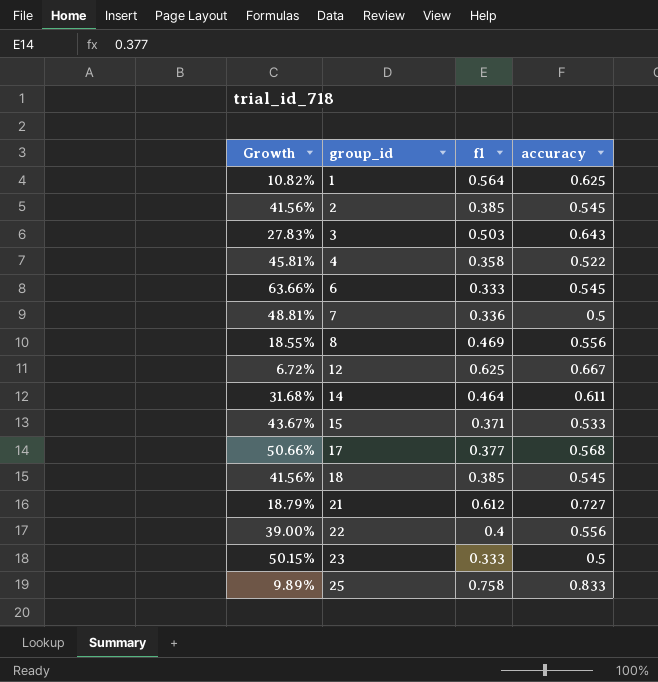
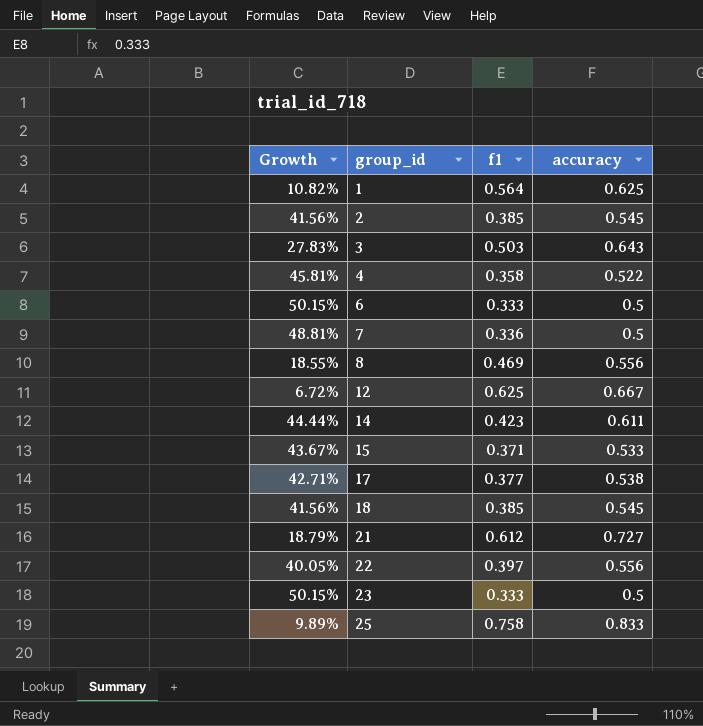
6 | Growth: 63.66% -> 50.15%
6 | accuracy: 0.545 -> 0.5
14 | Growth: 31.68% -> 44.44%
14 | f1: 0.464 -> 0.423
17 | Growth: 50.66% -> 42.71%
17 | accuracy: 0.568 -> 0.538
22 | Growth: 39.00% -> 40.05%
22 | f1: 0.4 -> 0.397

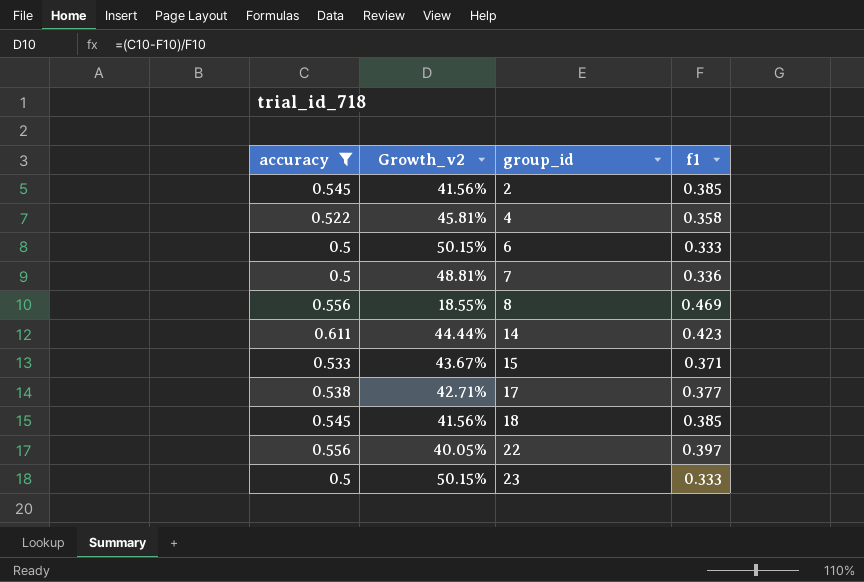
filter: none -> accuracy <= 0.611
column accuracy | position: 4 -> 1
column name: Growth -> Growth_v2

